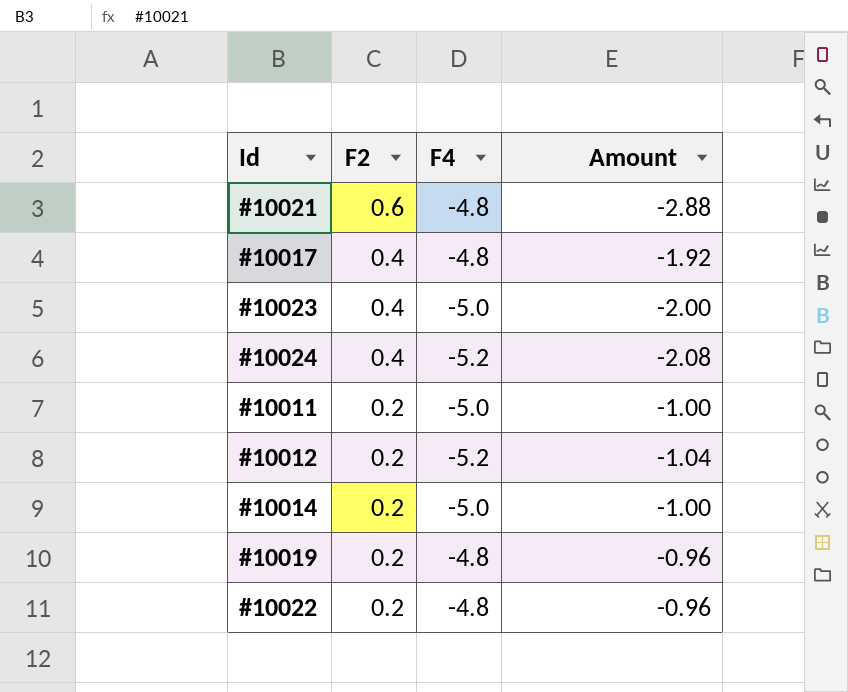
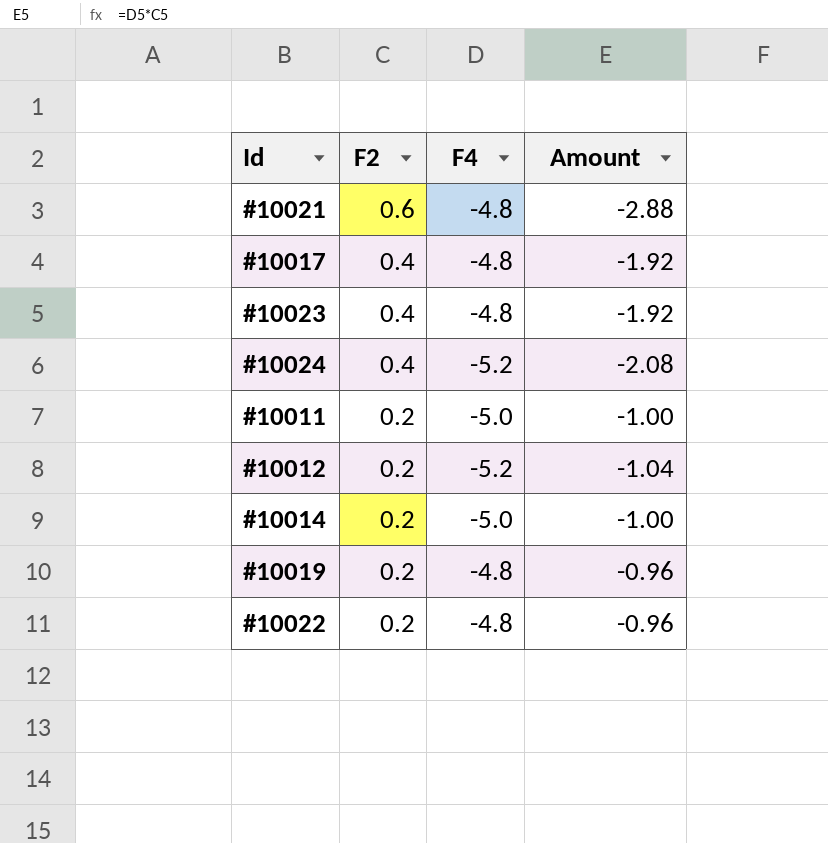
#10023 | F4: -5.0 -> -4.8
#10023 | Amount: -2.00 -> -1.92

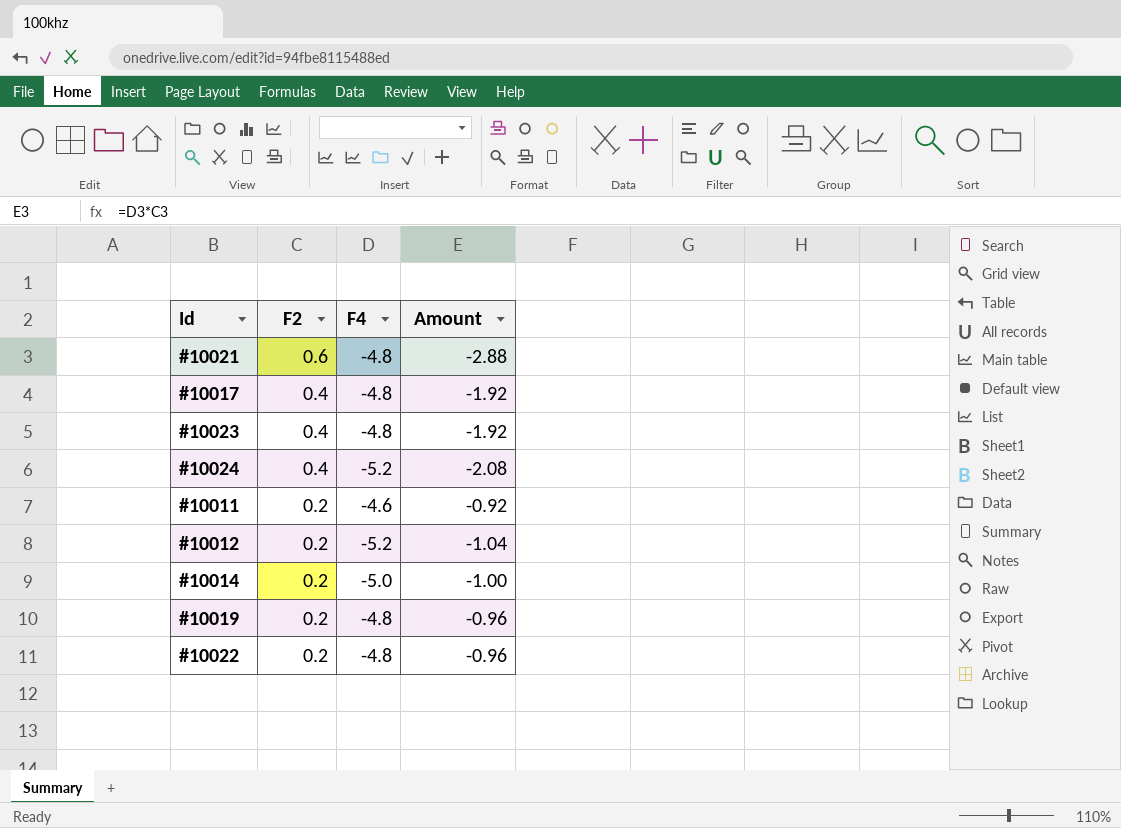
#10011 | F4: -5.0 -> -4.6
#10011 | Amount: -1.00 -> -0.92

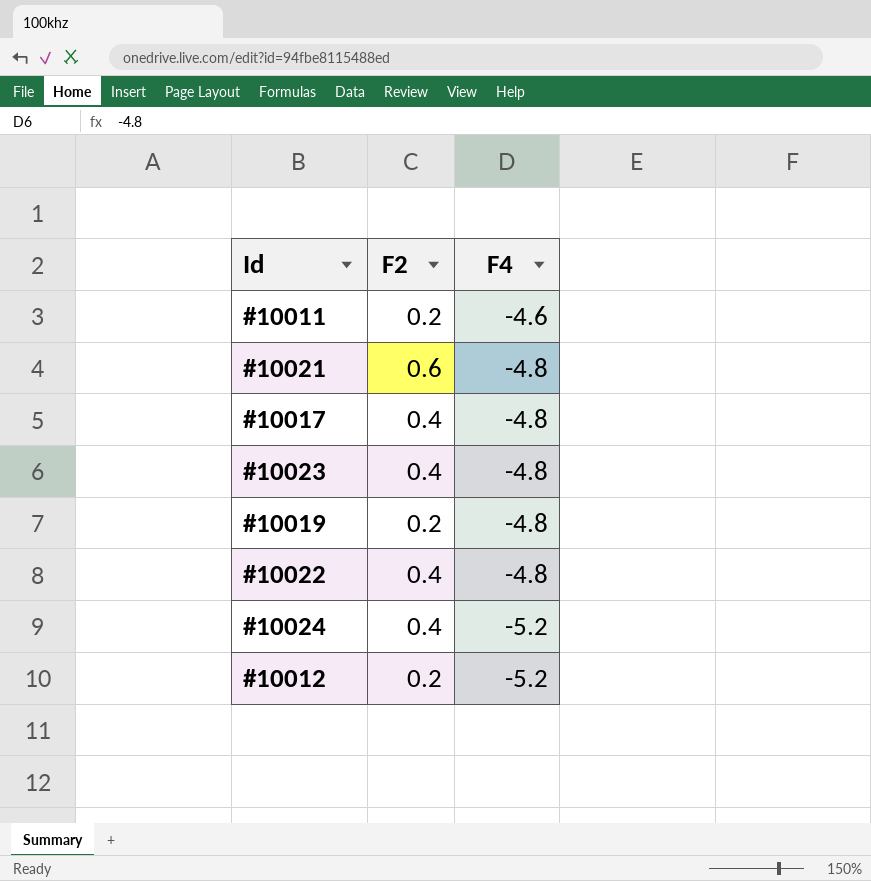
row order: F2 descending -> F4 descending
column Amount | formula: [F2] * [F4] -> none
row #10014: 0.2 | -5.0 | -1.00 -> none
#10022 | F2: 0.2 -> 0.4

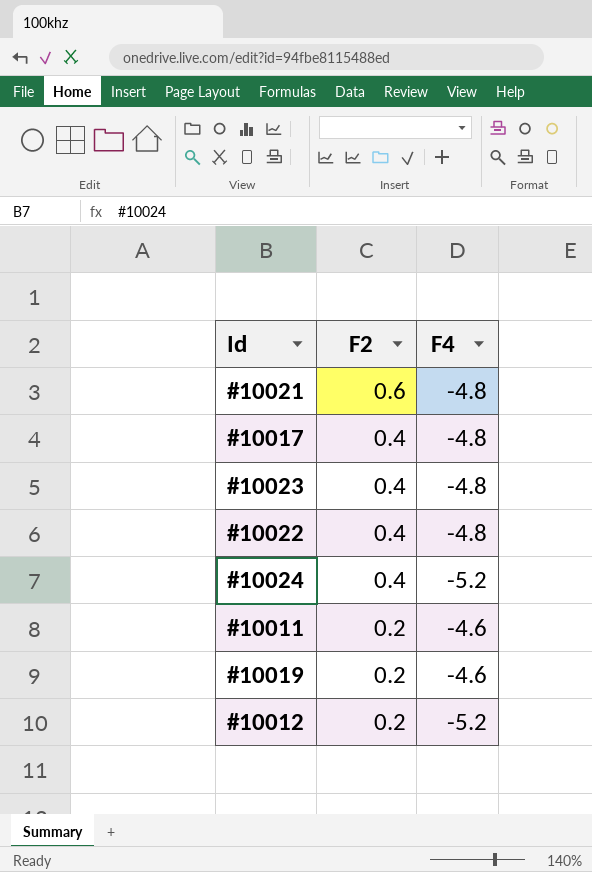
row order: F4 descending -> F2 descending
#10019 | F4: -4.8 -> -4.6

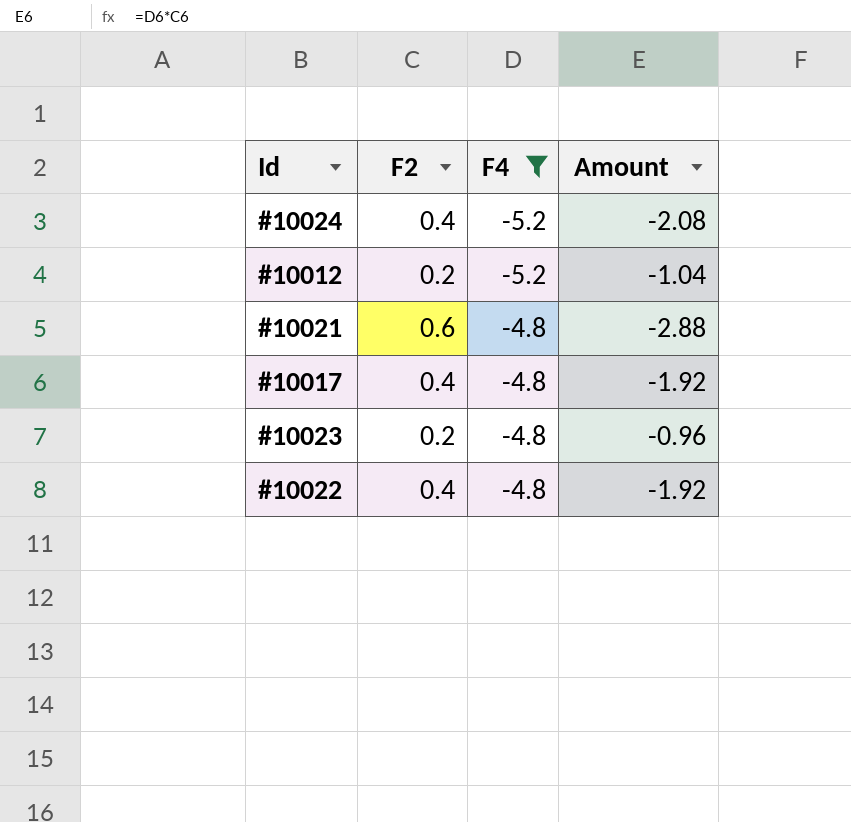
filter: none -> F4 != -4.6
row order: F2 descending -> F4 ascending
column Amount | formula: none -> [F2] * [F4]
#10023 | F2: 0.4 -> 0.2

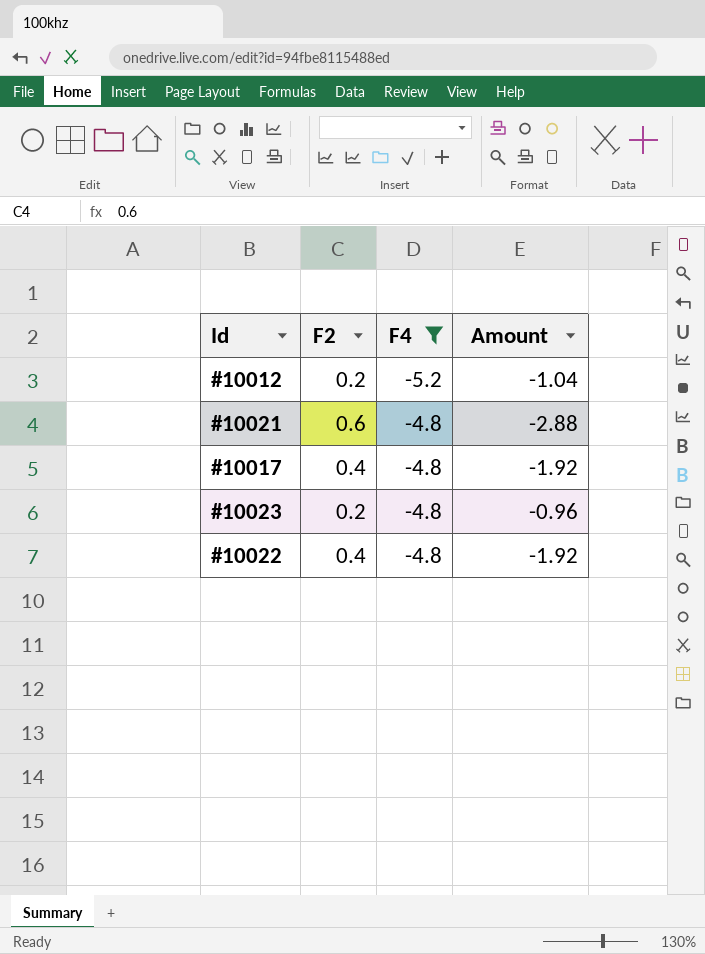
row #10024: 0.4 | -5.2 | -2.08 -> none

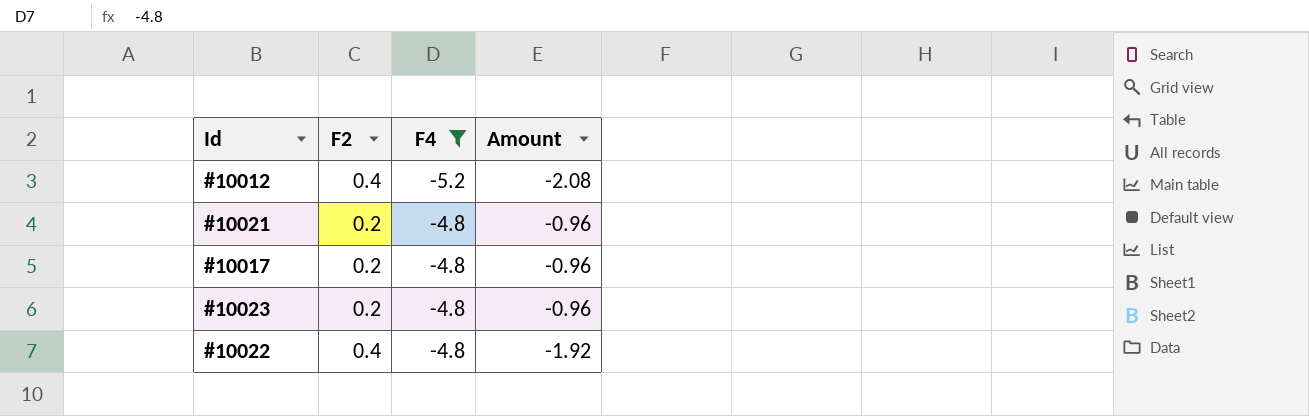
#10012 | F2: 0.2 -> 0.4
#10012 | Amount: -1.04 -> -2.08
#10021 | F2: 0.6 -> 0.2
#10021 | Amount: -2.88 -> -0.96
#10017 | F2: 0.4 -> 0.2
#10017 | Amount: -1.92 -> -0.96

